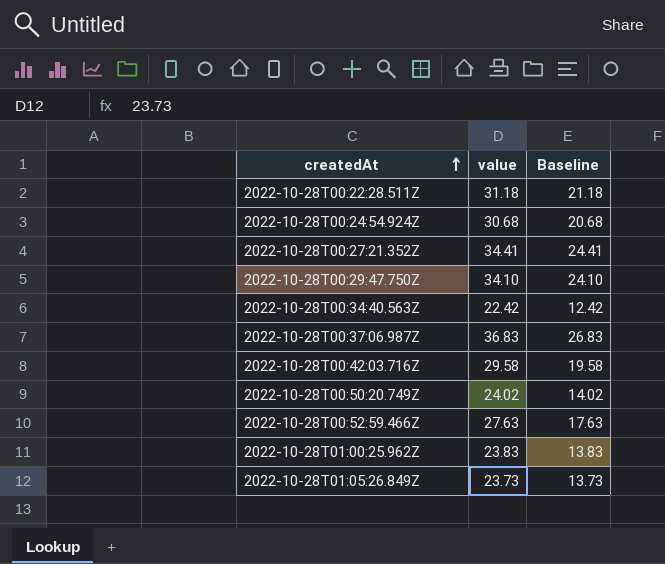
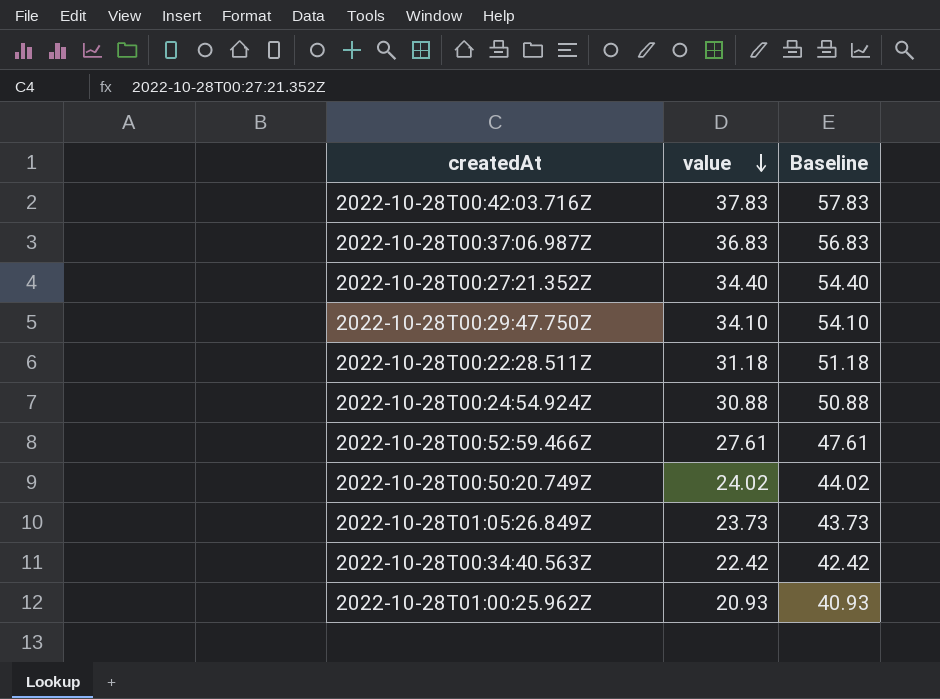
row order: createdAt ascending -> value descending
column Baseline | formula: [value] - 10 -> [value] + 20
2022-10-28T00:42:03.716Z | value: 29.58 -> 37.83
2022-10-28T00:27:21.352Z | value: 34.41 -> 34.40
2022-10-28T00:24:54.924Z | value: 30.68 -> 30.88
2022-10-28T00:52:59.466Z | value: 27.63 -> 27.61
2022-10-28T01:00:25.962Z | value: 23.83 -> 20.93

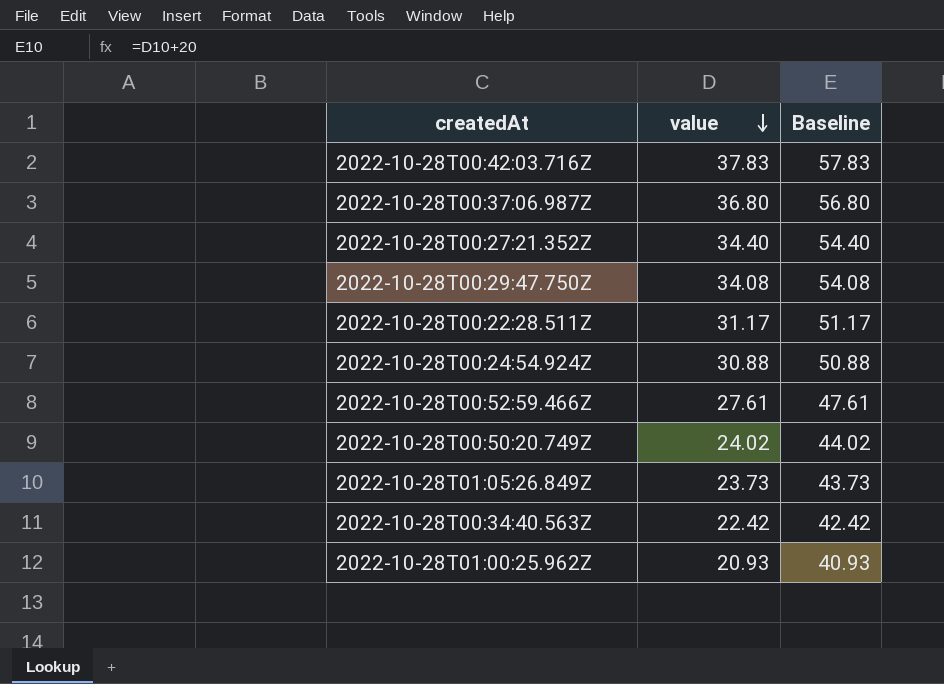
2022-10-28T00:37:06.987Z | value: 36.83 -> 36.80
2022-10-28T00:37:06.987Z | Baseline: 56.83 -> 56.80
2022-10-28T00:29:47.750Z | value: 34.10 -> 34.08
2022-10-28T00:29:47.750Z | Baseline: 54.10 -> 54.08
2022-10-28T00:22:28.511Z | value: 31.18 -> 31.17
2022-10-28T00:22:28.511Z | Baseline: 51.18 -> 51.17

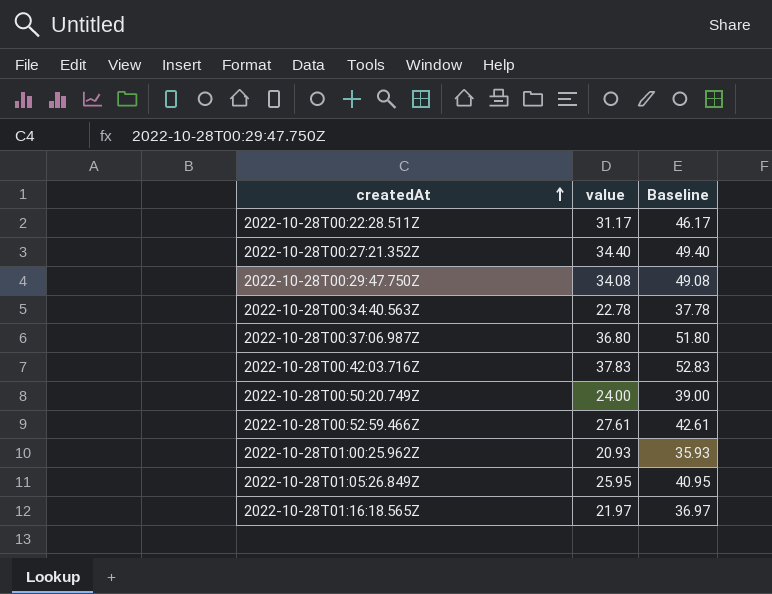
row order: value descending -> createdAt ascending
column Baseline | formula: [value] + 20 -> [value] + 15
row 2022-10-28T00:24:54.924Z: 30.88 | 50.88 -> none
2022-10-28T00:34:40.563Z | value: 22.42 -> 22.78
2022-10-28T00:50:20.749Z | value: 24.02 -> 24.00
2022-10-28T01:05:26.849Z | value: 23.73 -> 25.95
row 2022-10-28T01:16:18.565Z: none -> 21.97 | 36.97

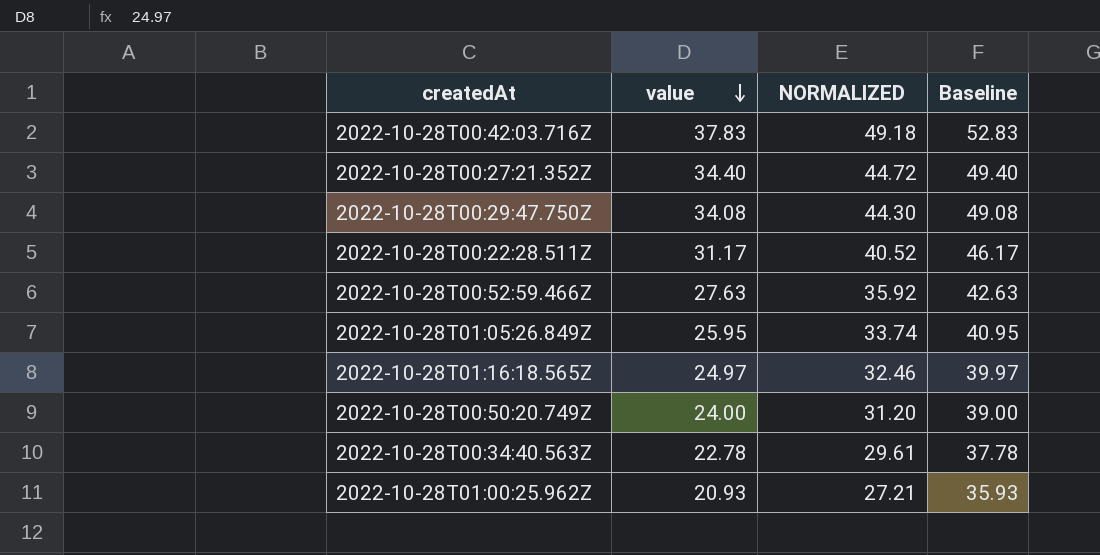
row order: createdAt ascending -> value descending
column NORMALIZED | formula: none -> [value] * 1.3
row 2022-10-28T00:37:06.987Z: 36.80 | 51.80 -> none
2022-10-28T00:52:59.466Z | value: 27.61 -> 27.63
2022-10-28T00:52:59.466Z | Baseline: 42.61 -> 42.63
2022-10-28T01:16:18.565Z | value: 21.97 -> 24.97
2022-10-28T01:16:18.565Z | Baseline: 36.97 -> 39.97

